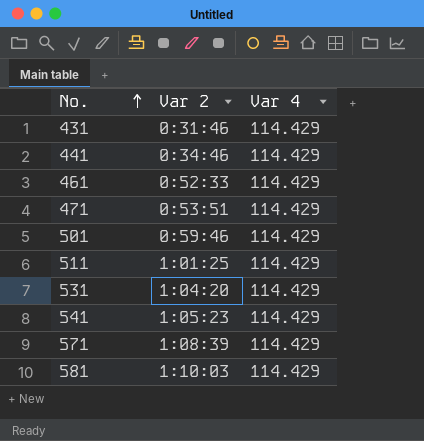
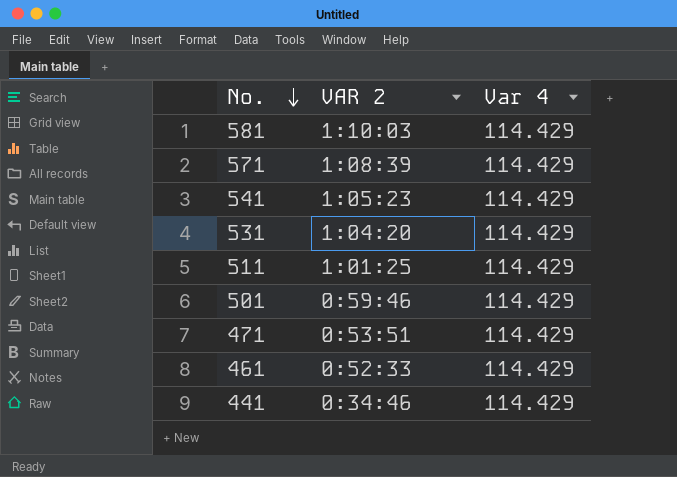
row order: No. ascending -> No. descending
column name: Var 2 -> VAR 2
row 431: 0:31:46 | 114.429 -> none

